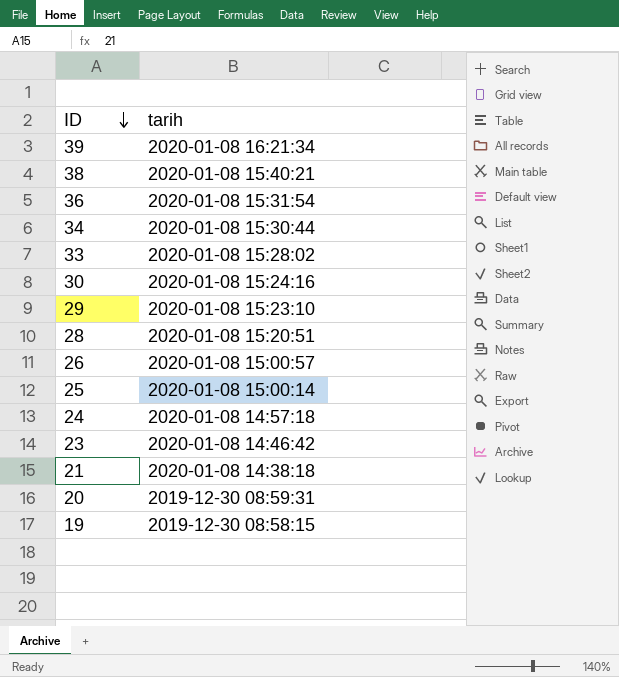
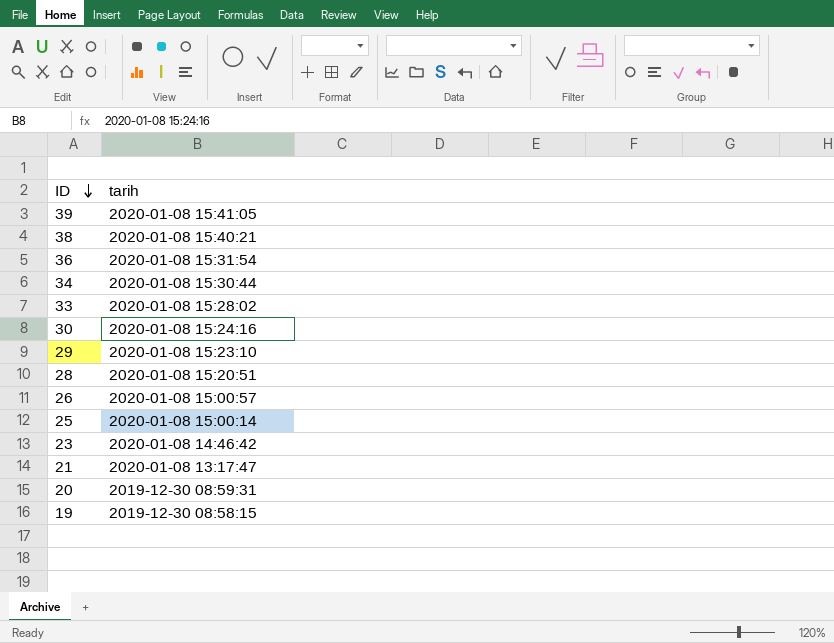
row 24: 2020-01-08 14:57:18 -> none
39 | tarih: 2020-01-08 16:21:34 -> 2020-01-08 15:41:05
21 | tarih: 2020-01-08 14:38:18 -> 2020-01-08 13:17:47

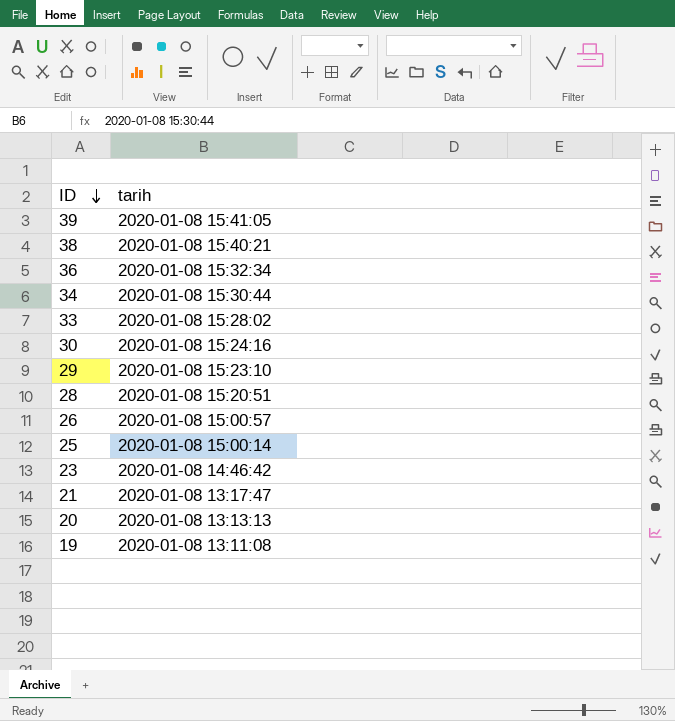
36 | tarih: 2020-01-08 15:31:54 -> 2020-01-08 15:32:34
20 | tarih: 2019-12-30 08:59:31 -> 2020-01-08 13:13:13
19 | tarih: 2019-12-30 08:58:15 -> 2020-01-08 13:11:08

